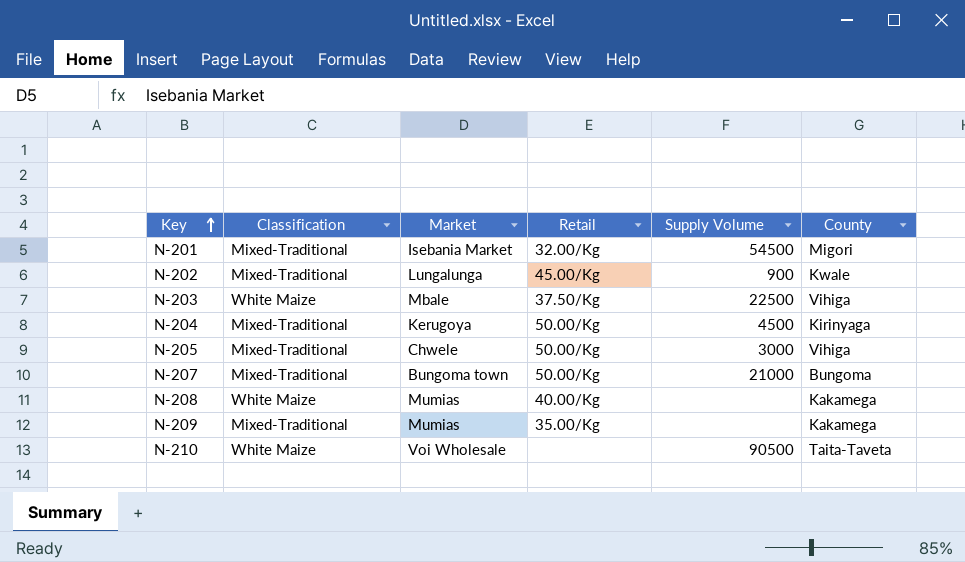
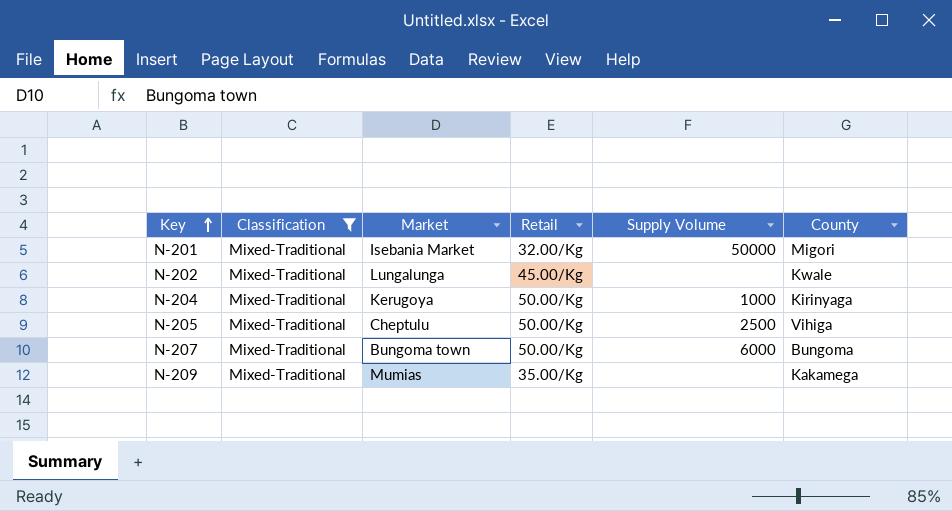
filter: none -> Classification = Mixed-Traditional
N-201 | Supply Volume: 54500 -> 50000
N-202 | Supply Volume: 900 -> none
N-204 | Supply Volume: 4500 -> 1000
N-205 | Market: Chwele -> Cheptulu
N-205 | Supply Volume: 3000 -> 2500
N-207 | Supply Volume: 21000 -> 6000

